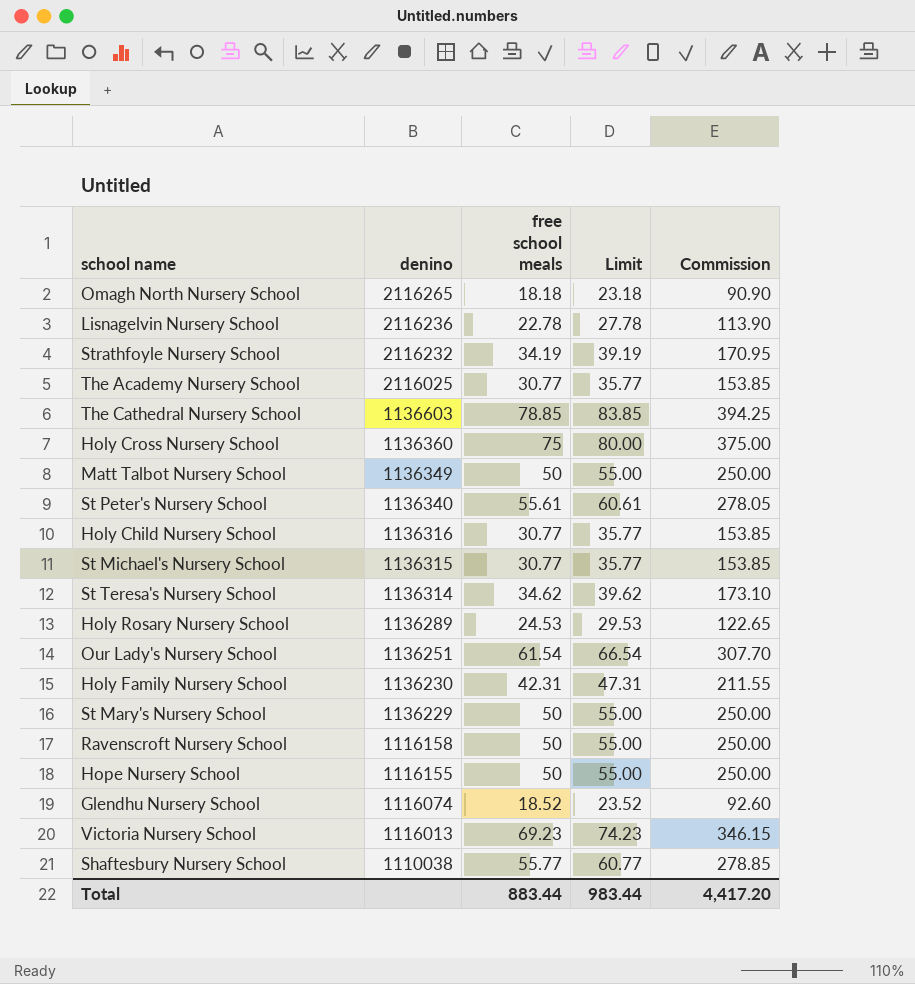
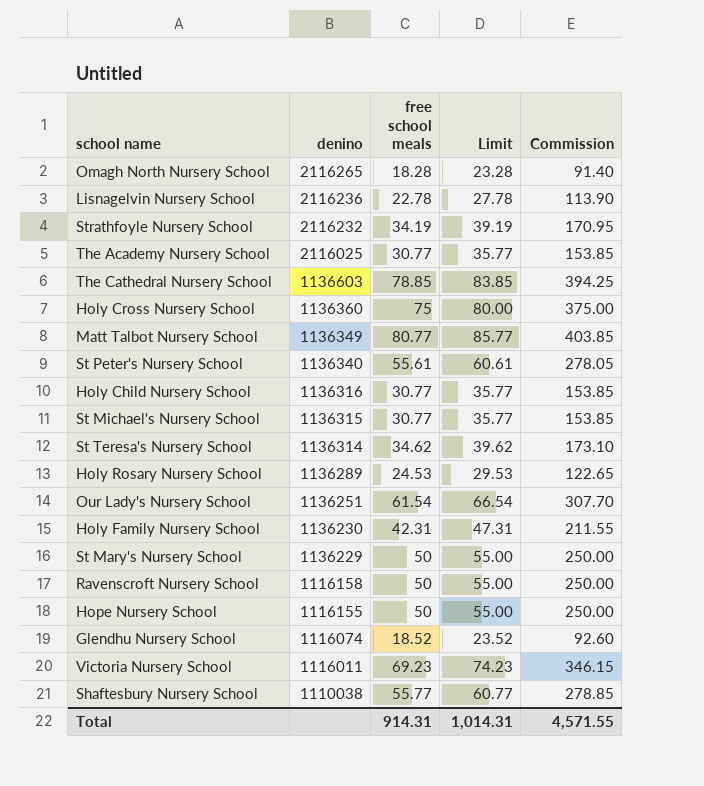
Omagh North Nursery School | free school meals: 18.18 -> 18.28
Omagh North Nursery School | Limit: 23.18 -> 23.28
Omagh North Nursery School | Commission: 90.90 -> 91.40
Matt Talbot Nursery School | free school meals: 50 -> 80.77
Matt Talbot Nursery School | Limit: 55.00 -> 85.77
Matt Talbot Nursery School | Commission: 250.00 -> 403.85
Victoria Nursery School | denino: 1116013 -> 1116011
Total | free school meals: 883.44 -> 914.31
Total | Limit: 983.44 -> 1,014.31
Total | Commission: 4,417.20 -> 4,571.55

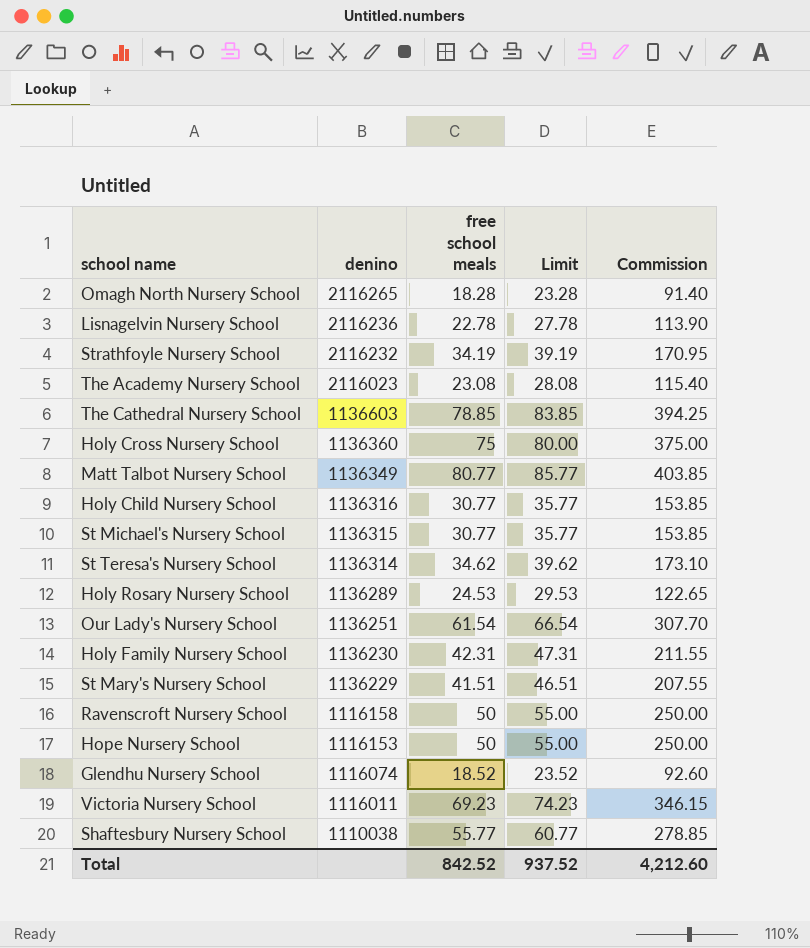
row St Peter's Nursery School: 1136340 | 55.61 | 60.61 | 278.05 -> none
The Academy Nursery School | denino: 2116025 -> 2116023
The Academy Nursery School | free school meals: 30.77 -> 23.08
The Academy Nursery School | Limit: 35.77 -> 28.08
The Academy Nursery School | Commission: 153.85 -> 115.40
St Mary's Nursery School | free school meals: 50 -> 41.51
St Mary's Nursery School | Limit: 55.00 -> 46.51
St Mary's Nursery School | Commission: 250.00 -> 207.55
Hope Nursery School | denino: 1116155 -> 1116153
Total | free school meals: 914.31 -> 842.52
Total | Limit: 1,014.31 -> 937.52
Total | Commission: 4,571.55 -> 4,212.60

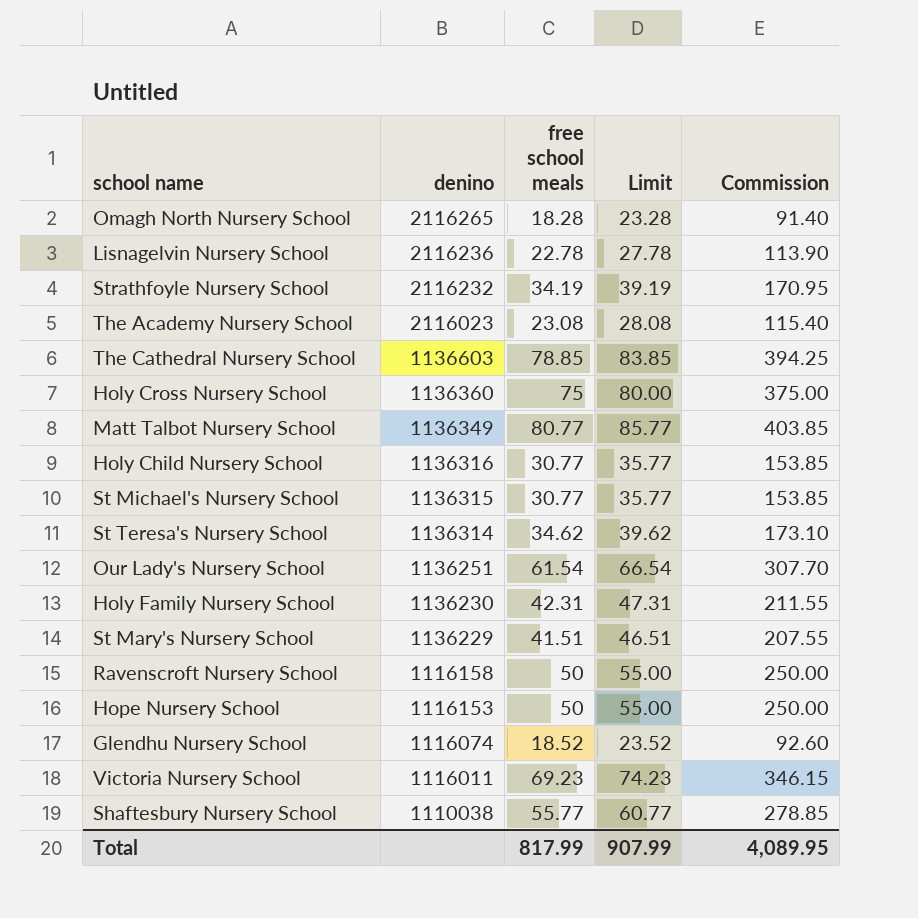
row Holy Rosary Nursery School: 1136289 | 24.53 | 29.53 | 122.65 -> none
Total | free school meals: 842.52 -> 817.99
Total | Limit: 937.52 -> 907.99
Total | Commission: 4,212.60 -> 4,089.95

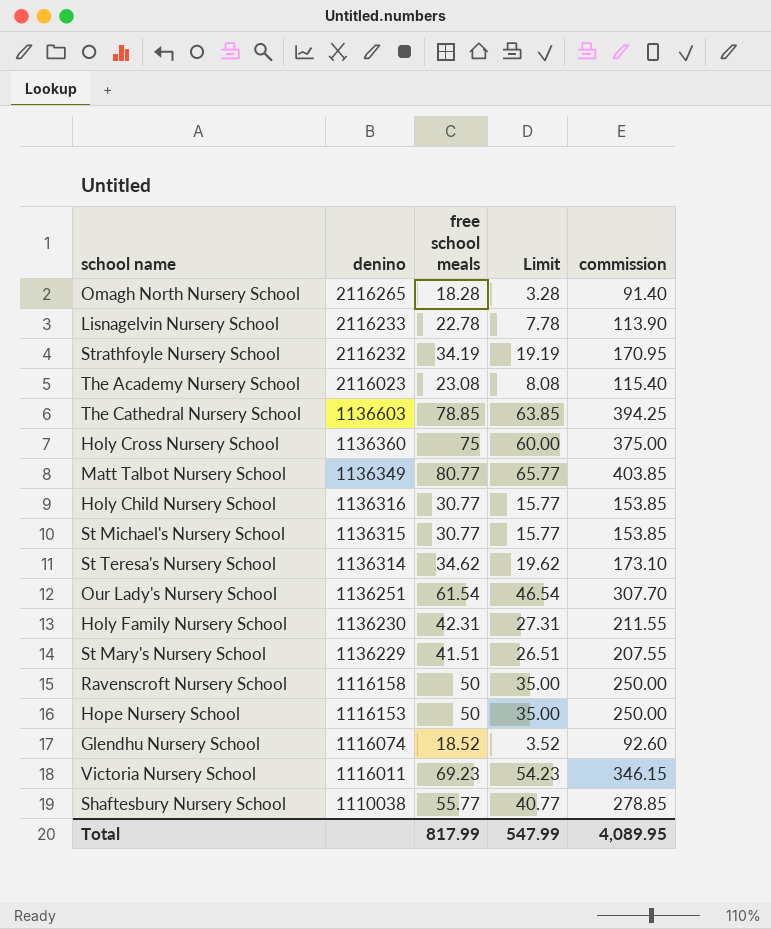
column Limit | formula: [free school meals] + 5 -> [free school meals] - 15
column name: Commission -> commission
Lisnagelvin Nursery School | denino: 2116236 -> 2116233
Total | Limit: 907.99 -> 547.99

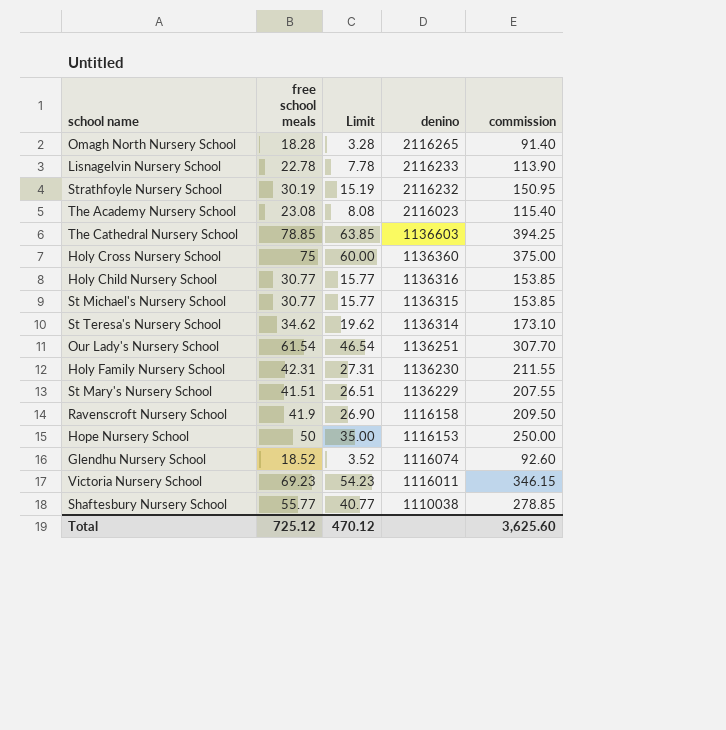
column denino | position: 2 -> 4
row Matt Talbot Nursery School: 1136349 | 80.77 | 65.77 | 403.85 -> none
Strathfoyle Nursery School | free school meals: 34.19 -> 30.19
Strathfoyle Nursery School | Limit: 19.19 -> 15.19
Strathfoyle Nursery School | commission: 170.95 -> 150.95
Ravenscroft Nursery School | free school meals: 50 -> 41.9
Ravenscroft Nursery School | Limit: 35.00 -> 26.90
Ravenscroft Nursery School | commission: 250.00 -> 209.50
Total | free school meals: 817.99 -> 725.12
Total | Limit: 547.99 -> 470.12
Total | commission: 4,089.95 -> 3,625.60

